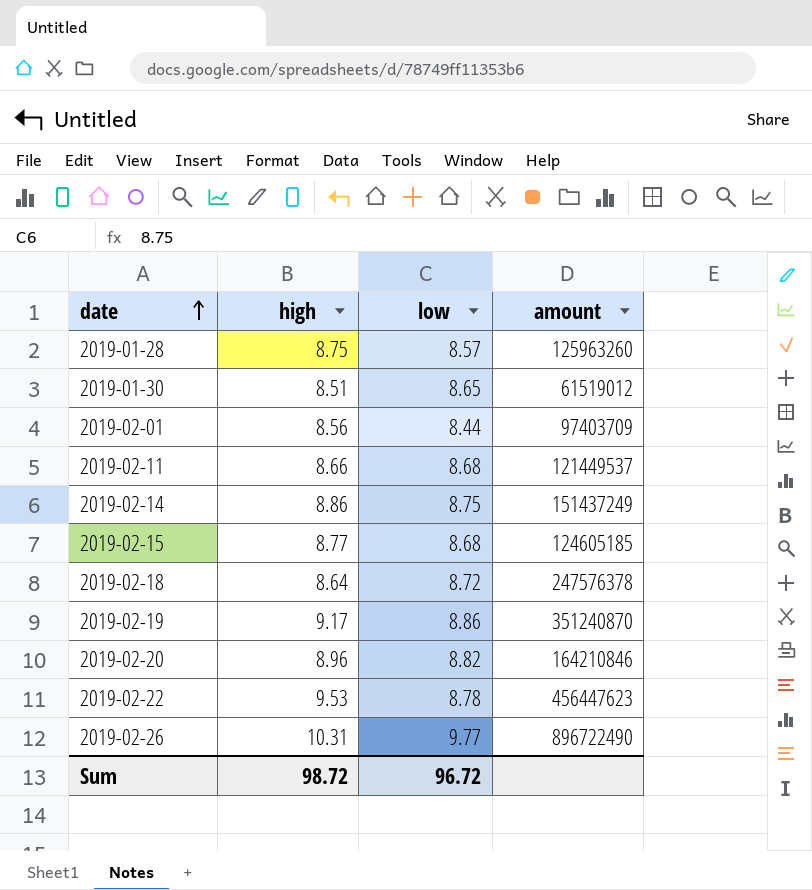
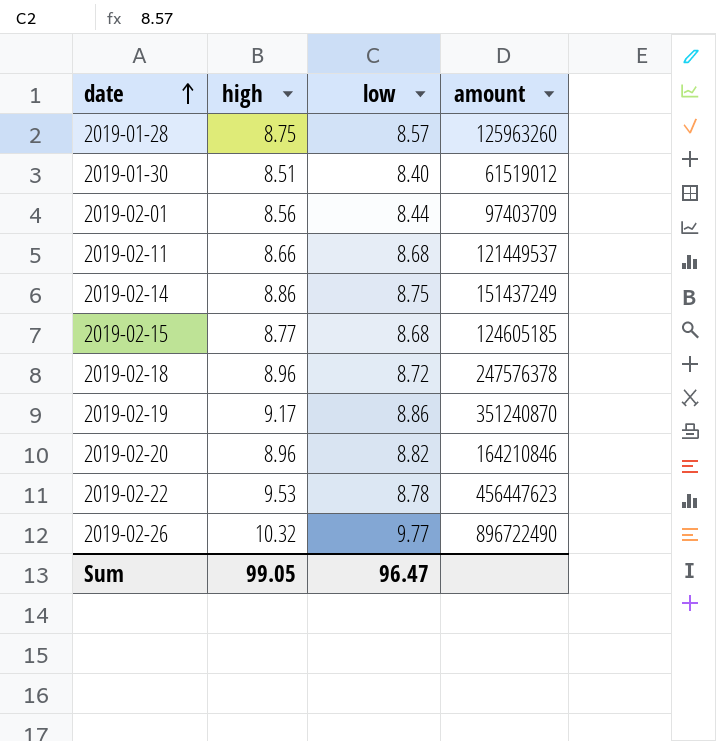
2019-01-30 | low: 8.65 -> 8.40
2019-02-18 | high: 8.64 -> 8.96
2019-02-26 | high: 10.31 -> 10.32
Sum | high: 98.72 -> 99.05
Sum | low: 96.72 -> 96.47

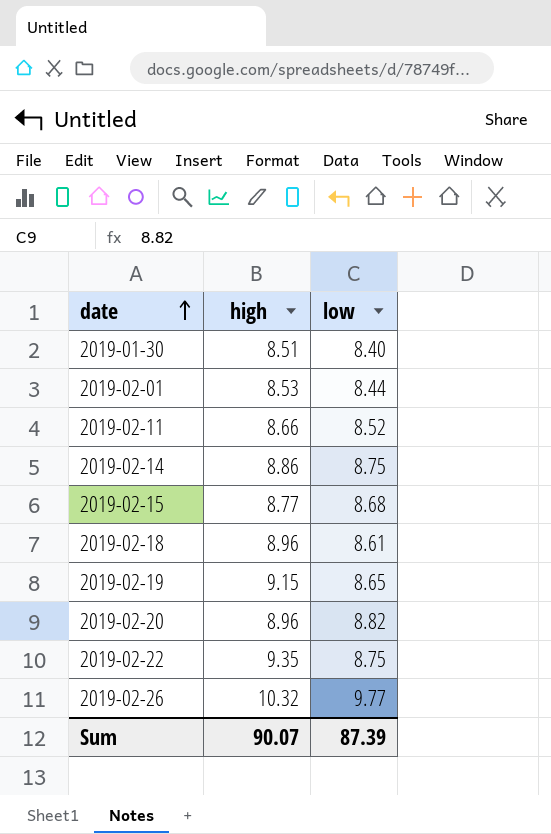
column amount | position: 4 -> none
row 2019-01-28: 8.75 | 8.57 | 125963260 -> none
2019-02-01 | high: 8.56 -> 8.53
2019-02-11 | low: 8.68 -> 8.52
2019-02-18 | low: 8.72 -> 8.61
2019-02-19 | high: 9.17 -> 9.15
2019-02-19 | low: 8.86 -> 8.65
2019-02-22 | high: 9.53 -> 9.35
2019-02-22 | low: 8.78 -> 8.75
Sum | high: 99.05 -> 90.07
Sum | low: 96.47 -> 87.39

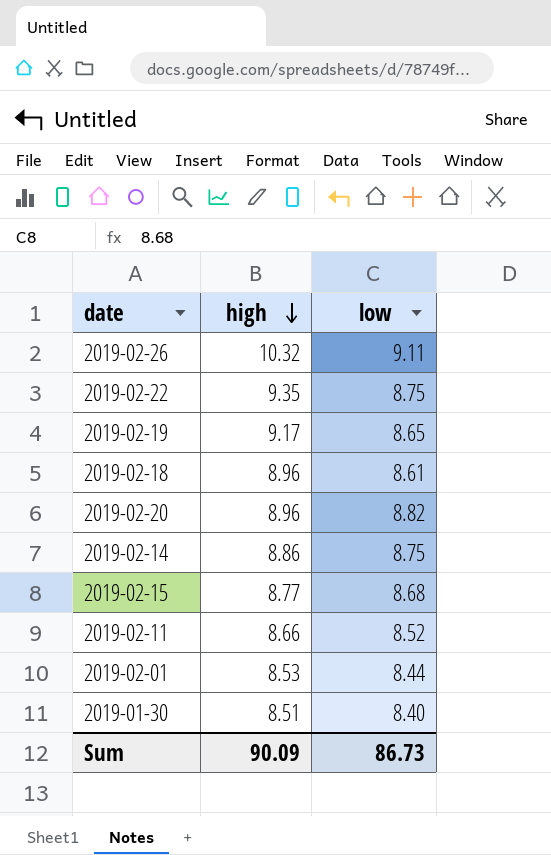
row order: date ascending -> high descending
2019-02-26 | low: 9.77 -> 9.11
2019-02-19 | high: 9.15 -> 9.17
Sum | high: 90.07 -> 90.09
Sum | low: 87.39 -> 86.73

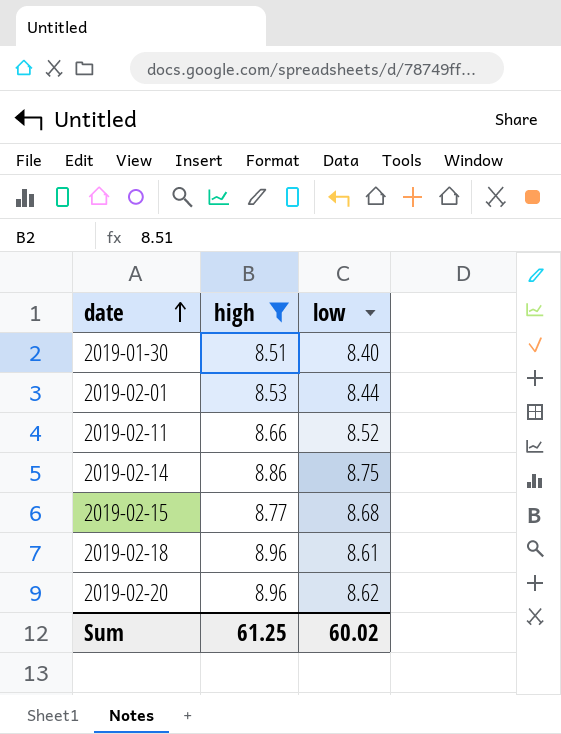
filter: none -> high <= 8.96
row order: high descending -> date ascending
2019-02-20 | low: 8.82 -> 8.62
Sum | high: 90.09 -> 61.25
Sum | low: 86.73 -> 60.02

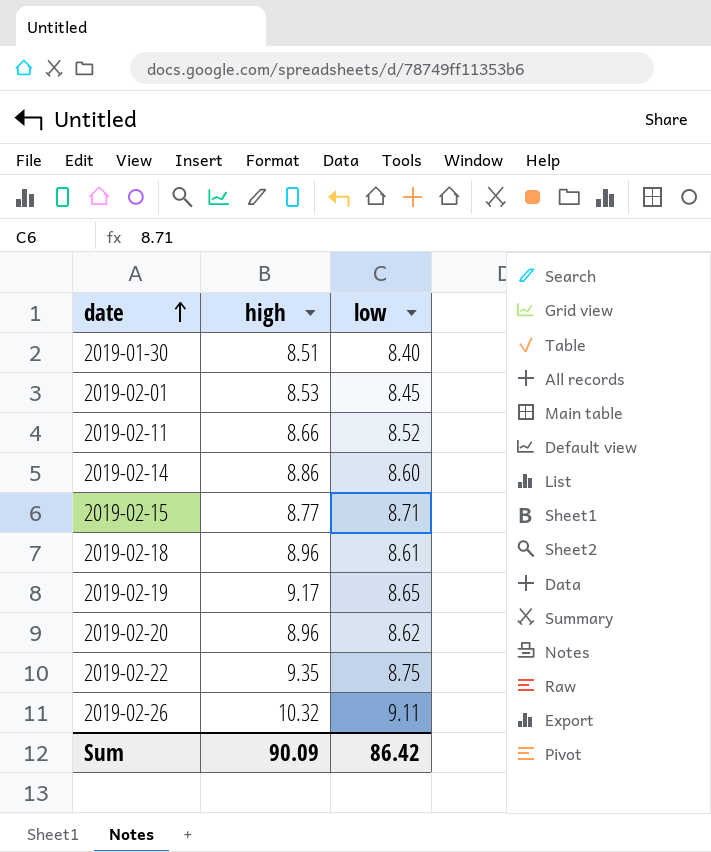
filter: high <= 8.96 -> none
2019-02-01 | low: 8.44 -> 8.45
2019-02-14 | low: 8.75 -> 8.60
2019-02-15 | low: 8.68 -> 8.71
Sum | high: 61.25 -> 90.09
Sum | low: 60.02 -> 86.42

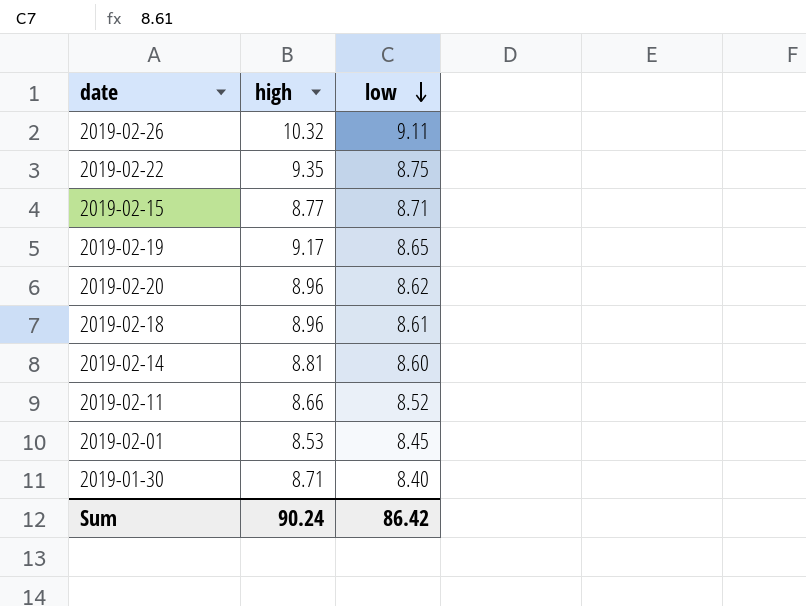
row order: date ascending -> low descending
2019-02-14 | high: 8.86 -> 8.81
2019-01-30 | high: 8.51 -> 8.71
Sum | high: 90.09 -> 90.24

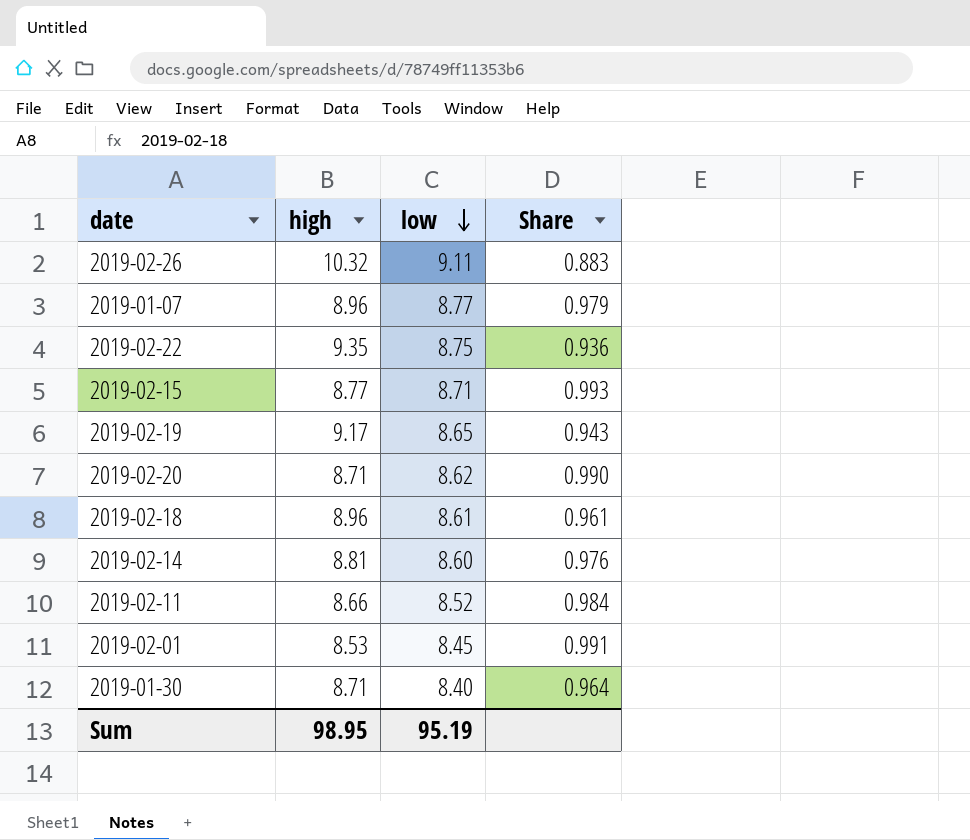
column Share | formula: none -> [low] / [high]
row 2019-01-07: none -> 8.96 | 8.77 | 0.979
2019-02-20 | high: 8.96 -> 8.71
Sum | high: 90.24 -> 98.95
Sum | low: 86.42 -> 95.19

